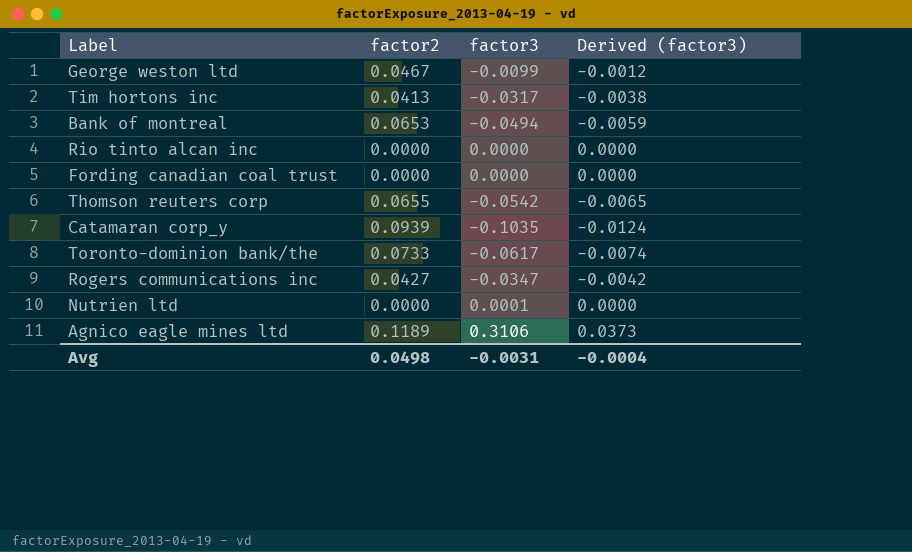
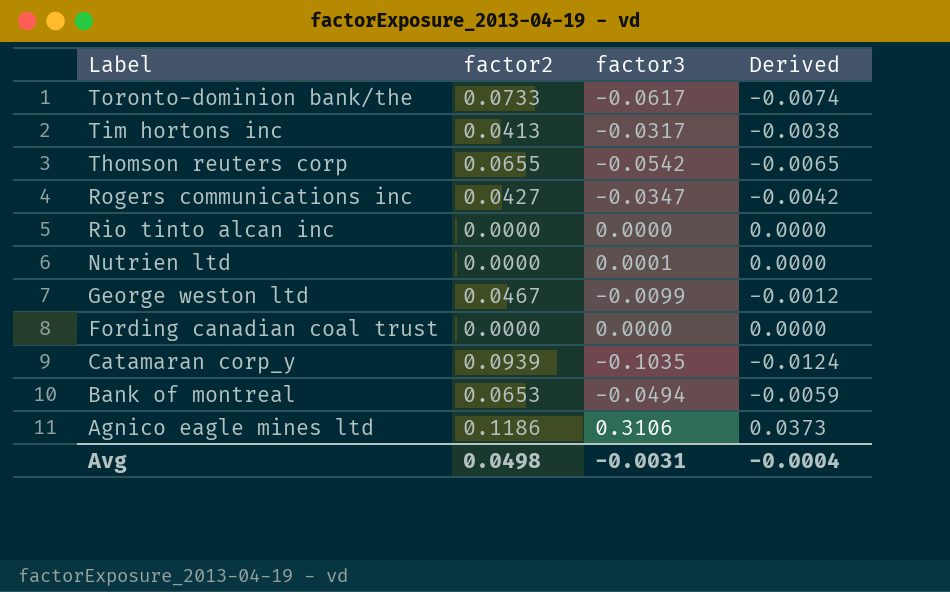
row order: none -> Label descending
column name: Derived (factor3) -> Derived
Agnico eagle mines ltd | factor2: 0.1189 -> 0.1186

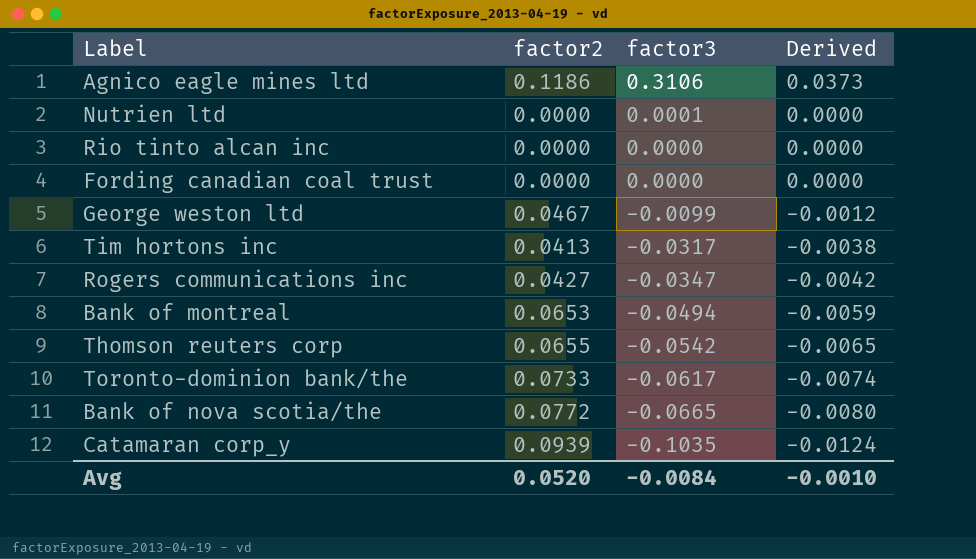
row order: Label descending -> factor3 descending
row Bank of nova scotia/the: none -> 0.0772 | -0.0665 | -0.0080
Avg | factor2: 0.0498 -> 0.0520
Avg | factor3: -0.0031 -> -0.0084
Avg | Derived: -0.0004 -> -0.0010

